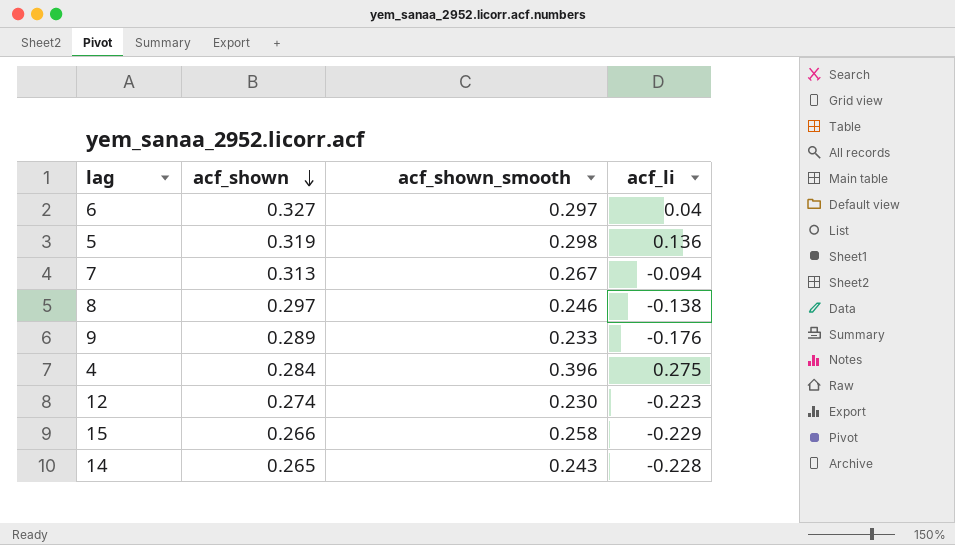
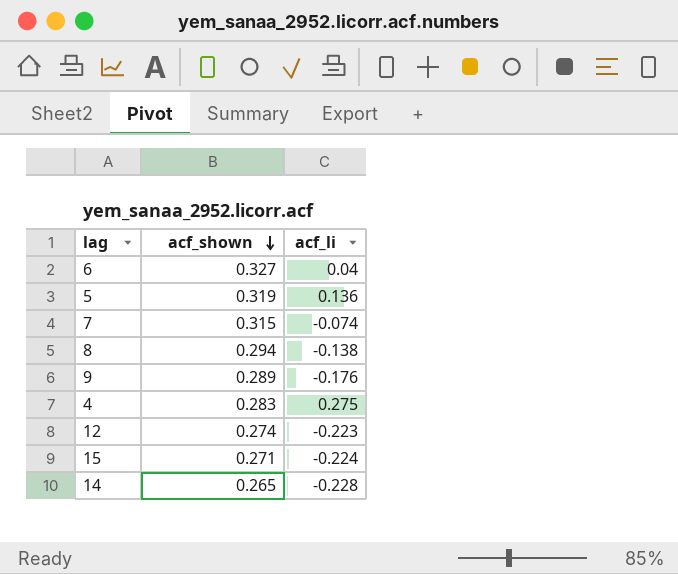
column acf_shown_smooth | position: 3 -> none
7 | acf_shown: 0.313 -> 0.315
7 | acf_li: -0.094 -> -0.074
8 | acf_shown: 0.297 -> 0.294
4 | acf_shown: 0.284 -> 0.283
15 | acf_shown: 0.266 -> 0.271
15 | acf_li: -0.229 -> -0.224

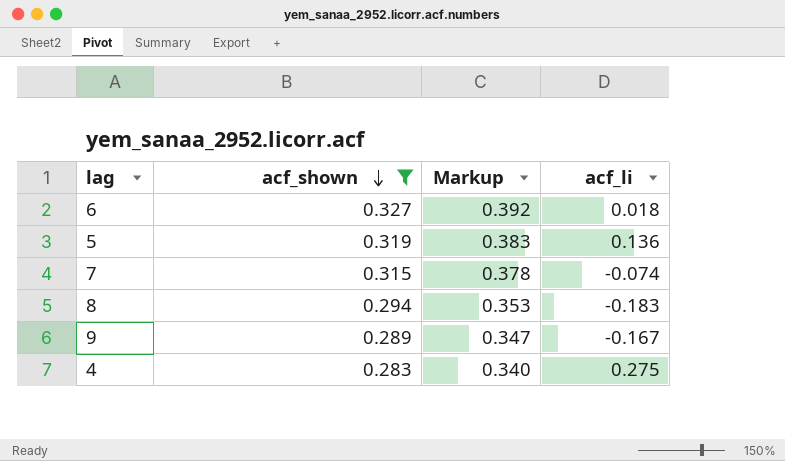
filter: none -> acf_shown >= 0.283
column Markup | formula: none -> [acf_shown] * 1.2
6 | acf_li: 0.04 -> 0.018
8 | acf_li: -0.138 -> -0.183
9 | acf_li: -0.176 -> -0.167

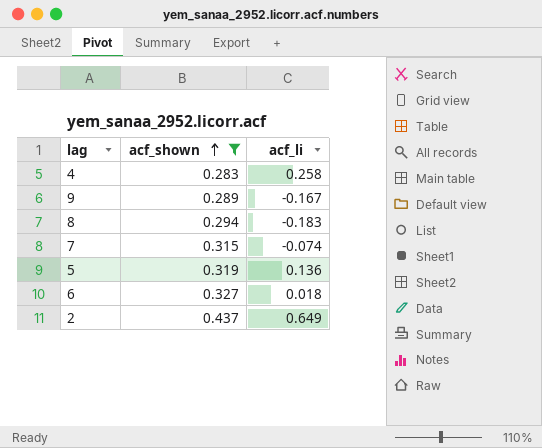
row order: acf_shown descending -> acf_shown ascending
column Markup | formula: [acf_shown] * 1.2 -> none
4 | acf_li: 0.275 -> 0.258
row 2: none -> 0.437 | 0.649

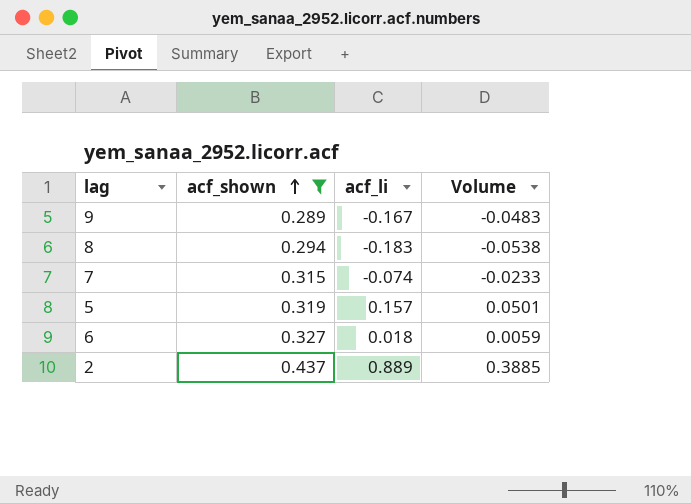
column Volume | formula: none -> [acf_shown] * [acf_li]
row 4: 0.283 | 0.258 -> none
5 | acf_li: 0.136 -> 0.157
2 | acf_li: 0.649 -> 0.889

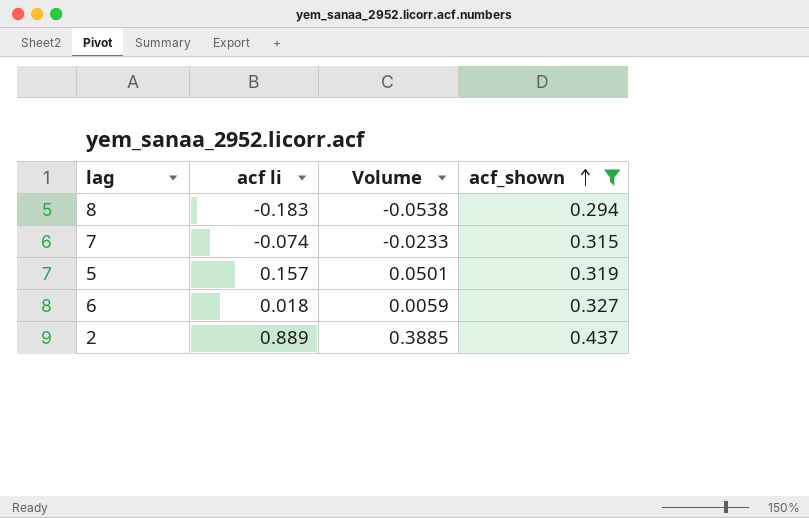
column name: acf_li -> acf li
column acf_shown | position: 2 -> 4
row 9: 0.289 | -0.167 | -0.0483 -> none

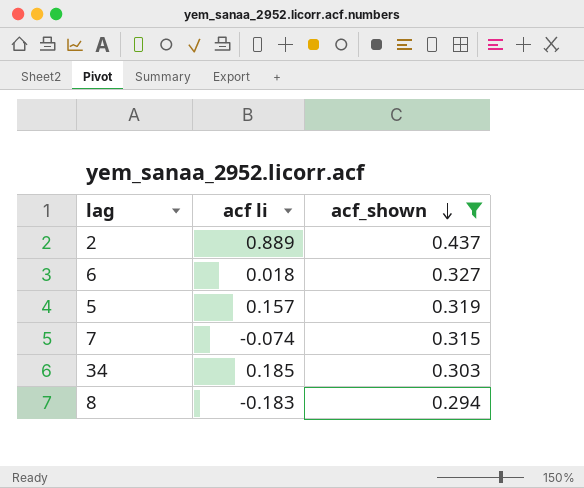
row order: acf_shown ascending -> acf_shown descending
column Volume | formula: [acf li] * [acf_shown] -> none
row 34: none -> 0.185 | 0.303

